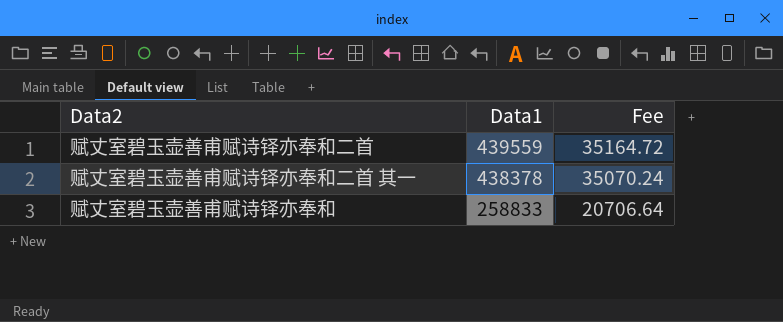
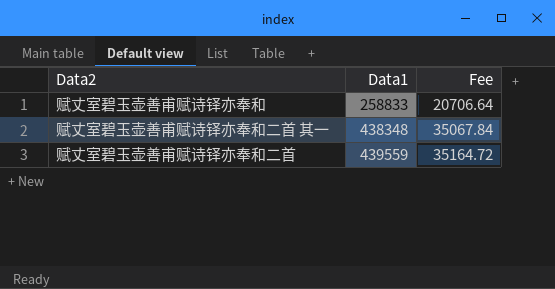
row order: Data1 descending -> Data1 ascending
赋丈室碧玉壶善甫赋诗铎亦奉和二首 其一 | Data1: 438378 -> 438348
赋丈室碧玉壶善甫赋诗铎亦奉和二首 其一 | Fee: 35070.24 -> 35067.84

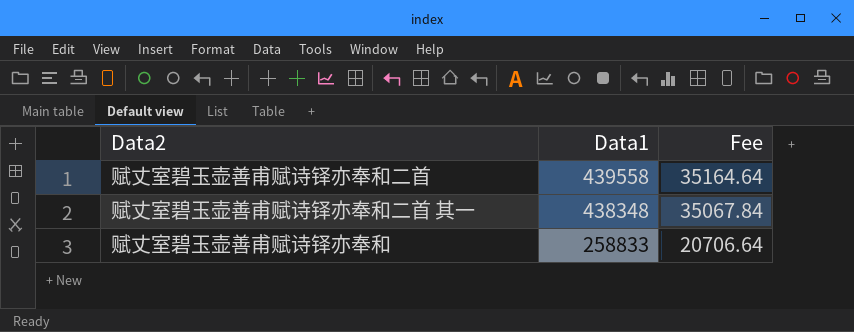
row order: Data1 ascending -> Data1 descending
赋丈室碧玉壶善甫赋诗铎亦奉和二首 | Data1: 439559 -> 439558
赋丈室碧玉壶善甫赋诗铎亦奉和二首 | Fee: 35164.72 -> 35164.64

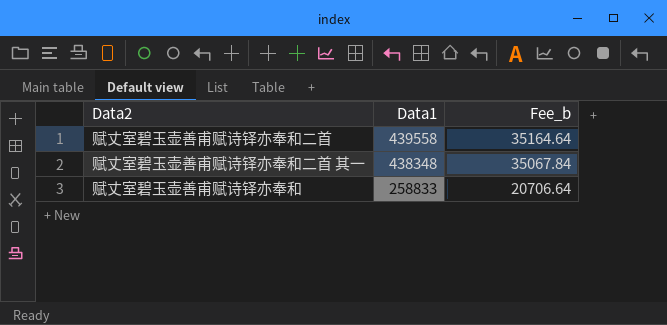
column name: Fee -> Fee_b

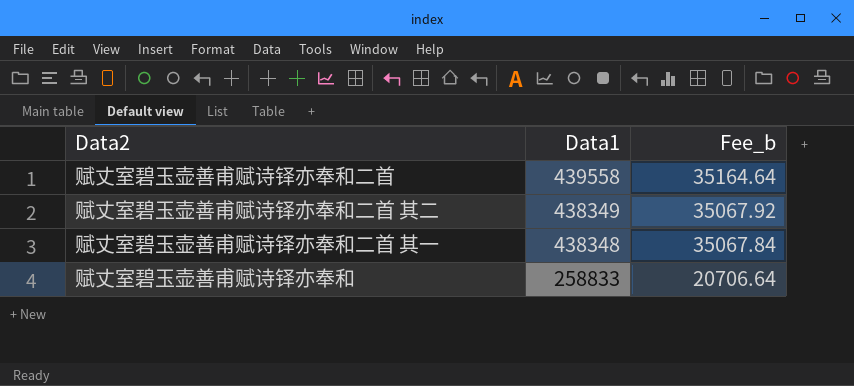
row 赋丈室碧玉壶善甫赋诗铎亦奉和二首 其二: none -> 438349 | 35067.92

